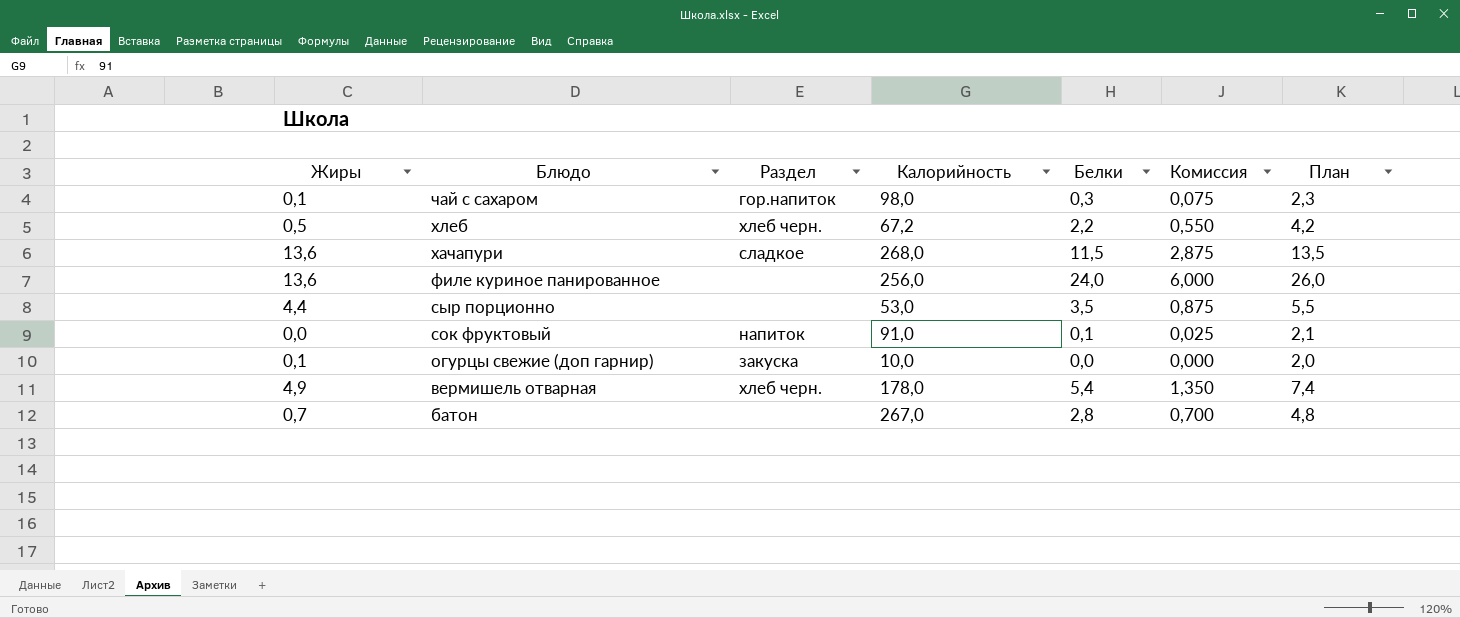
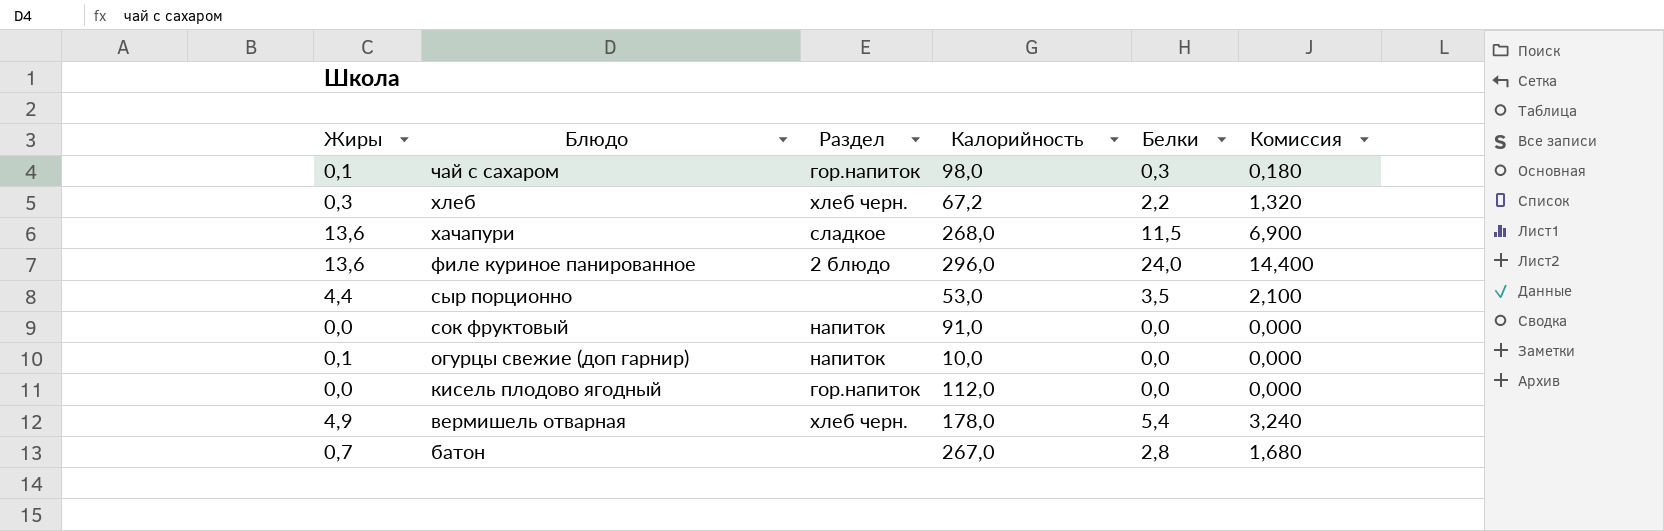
column План | formula: [Белки] + 2 -> none
column Комиссия | formula: [Белки] * 0,25 -> [Белки] * 0,6
хлеб | Жиры: 0,5 -> 0,3
филе куриное панированное | Раздел: none -> 2 блюдо
филе куриное панированное | Калорийность: 256,0 -> 296,0
сок фруктовый | Белки: 0,1 -> 0,0
огурцы свежие (доп гарнир) | Раздел: закуска -> напиток
row кисель плодово ягодный: none -> 0,0 | гор.напиток | 112,0 | 0,0 | 0,000

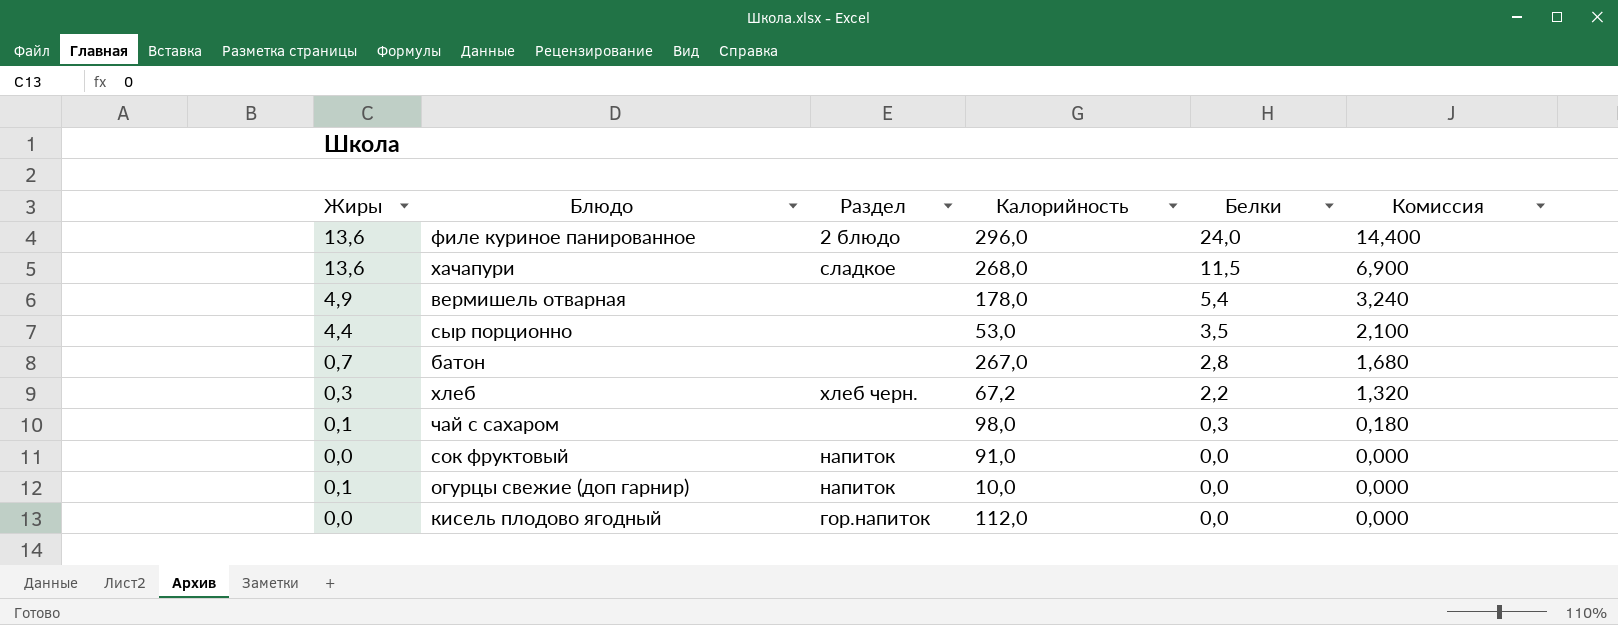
row order: Блюдо descending -> Белки descending
вермишель отварная | Раздел: хлеб черн. -> none
чай с сахаром | Раздел: гор.напиток -> none

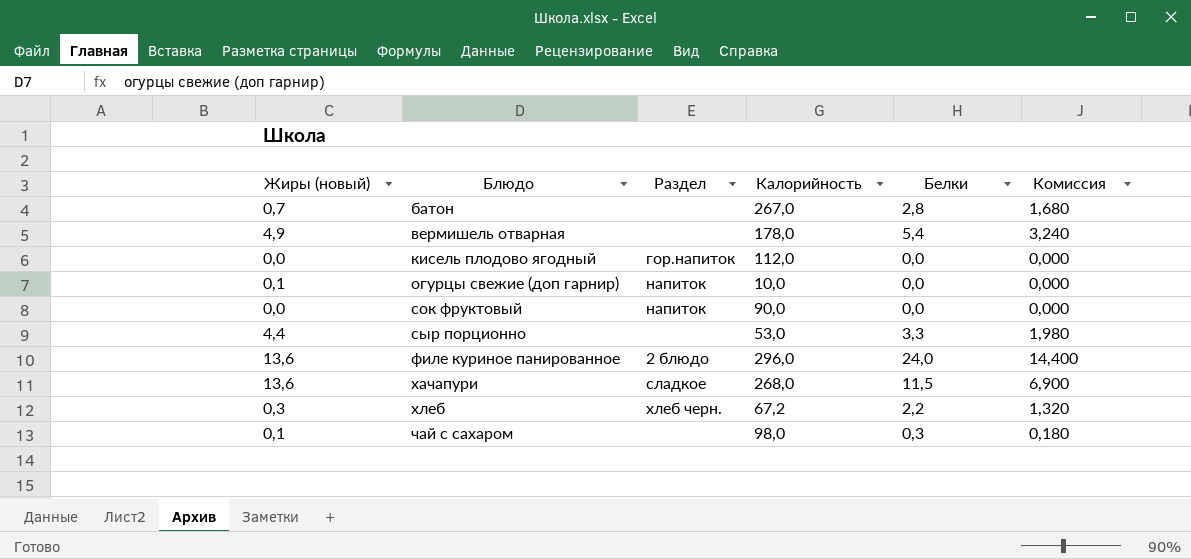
row order: Белки descending -> Блюдо ascending
column name: Жиры -> Жиры (новый)
сок фруктовый | Калорийность: 91,0 -> 90,0
сыр порционно | Белки: 3,5 -> 3,3
сыр порционно | Комиссия: 2,100 -> 1,980

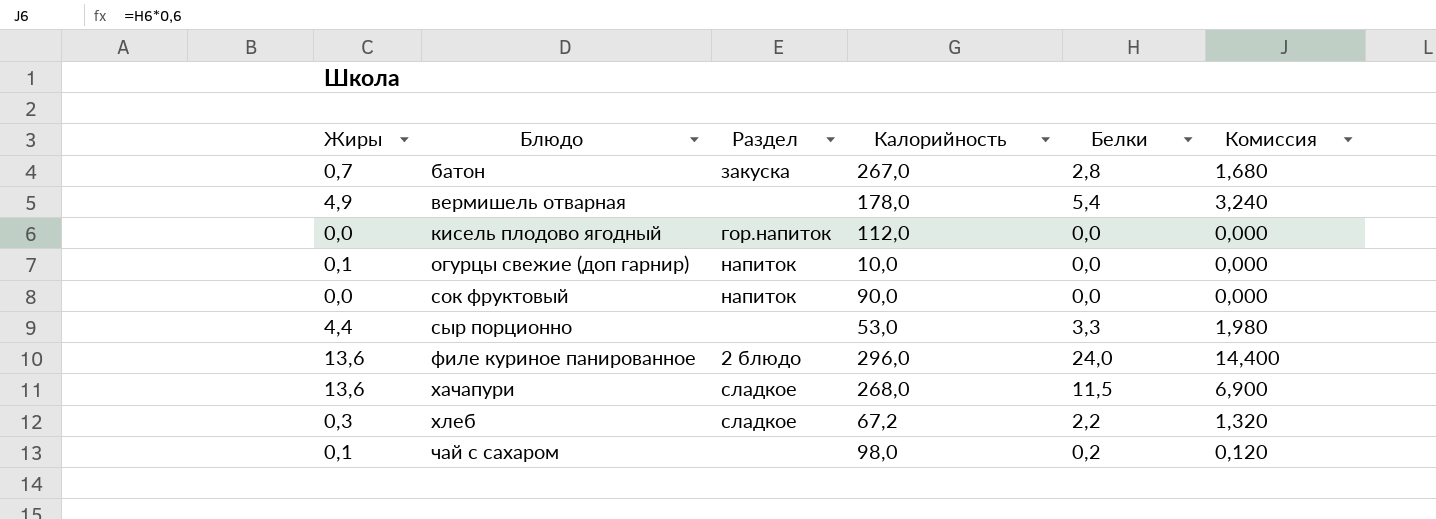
column name: Жиры (новый) -> Жиры
батон | Раздел: none -> закуска
хлеб | Раздел: хлеб черн. -> сладкое
чай с сахаром | Белки: 0,3 -> 0,2
чай с сахаром | Комиссия: 0,180 -> 0,120

